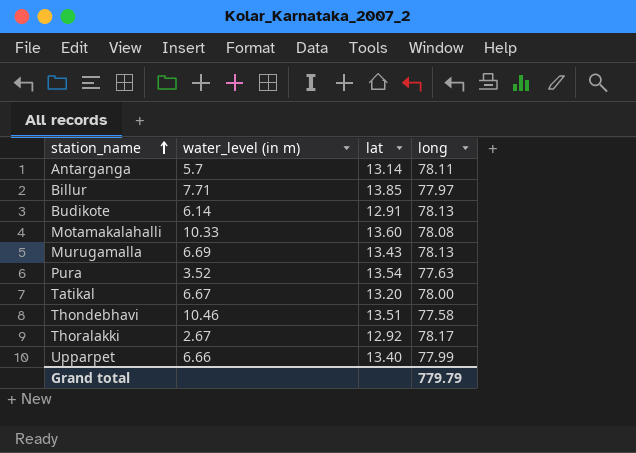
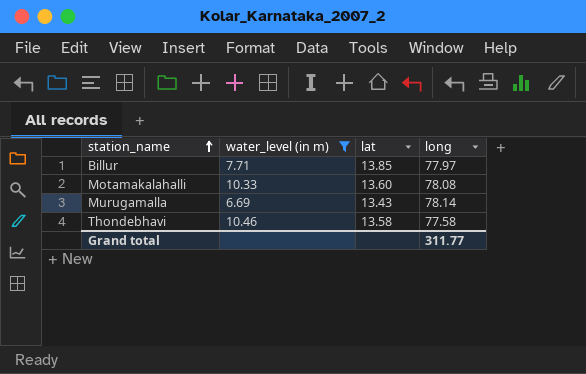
filter: none -> water_level (in m) >= 6.69
Murugamalla | long: 78.13 -> 78.14
Thondebhavi | lat: 13.51 -> 13.58
Grand total | long: 779.79 -> 311.77

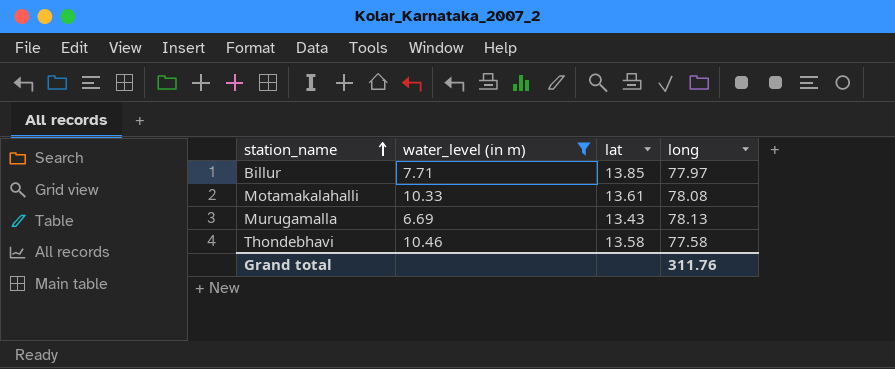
Motamakalahalli | lat: 13.60 -> 13.61
Murugamalla | long: 78.14 -> 78.13
Grand total | long: 311.77 -> 311.76

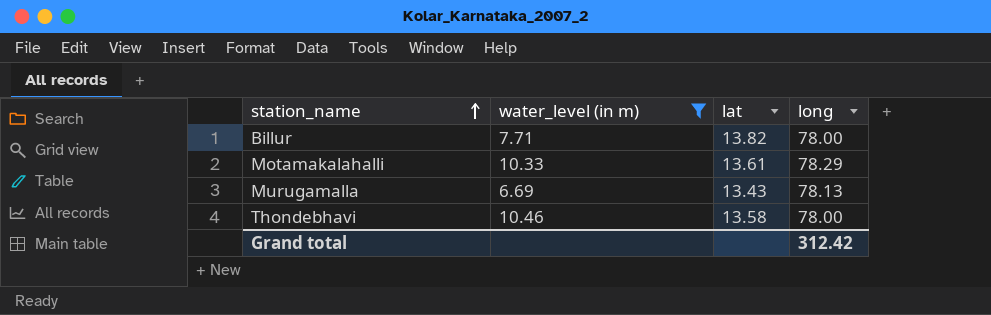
Billur | lat: 13.85 -> 13.82
Billur | long: 77.97 -> 78.00
Motamakalahalli | long: 78.08 -> 78.29
Thondebhavi | long: 77.58 -> 78.00
Grand total | long: 311.76 -> 312.42

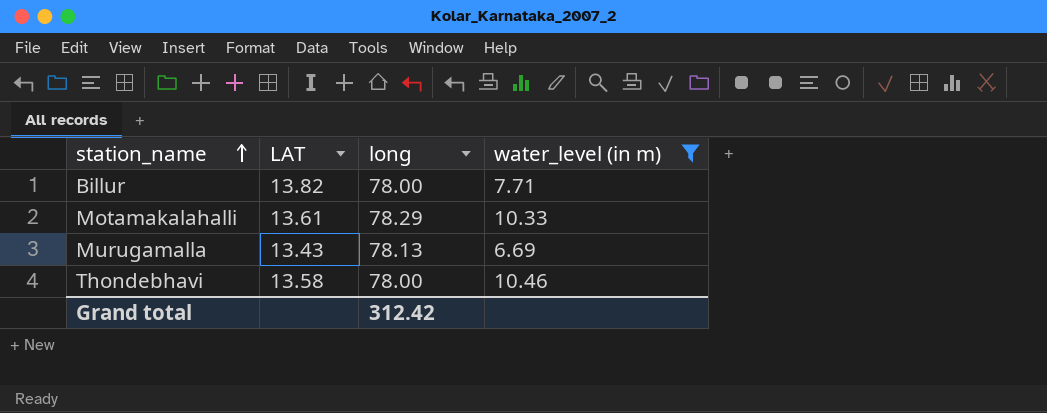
column name: lat -> LAT
column water_level (in m) | position: 2 -> 4

